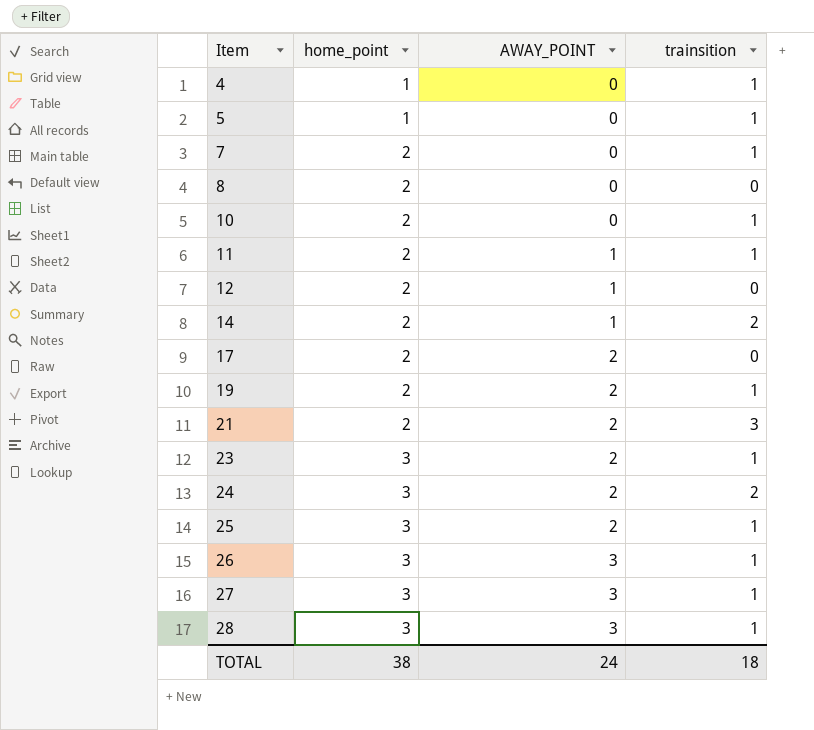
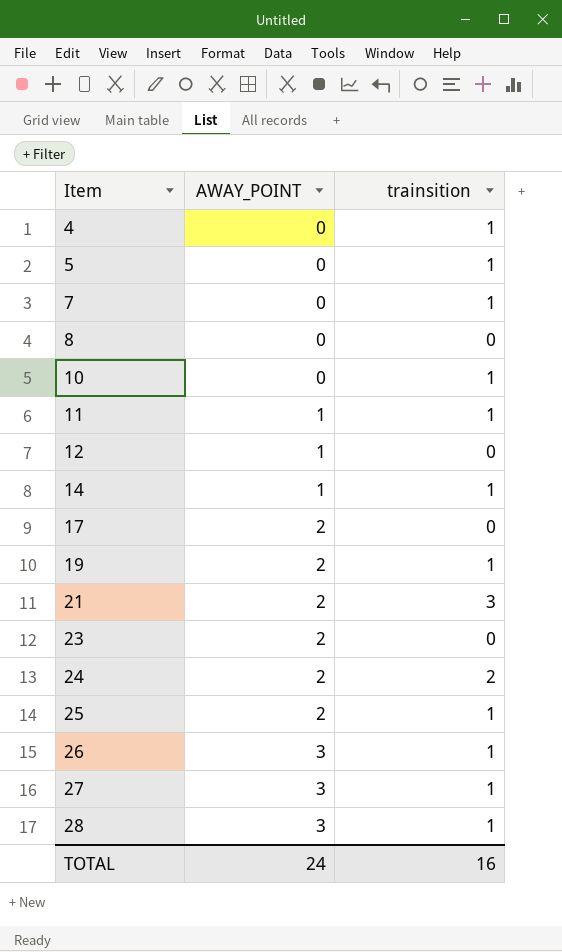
column home_point | position: 2 -> none
14 | trainsition: 2 -> 1
23 | trainsition: 1 -> 0
TOTAL | trainsition: 18 -> 16

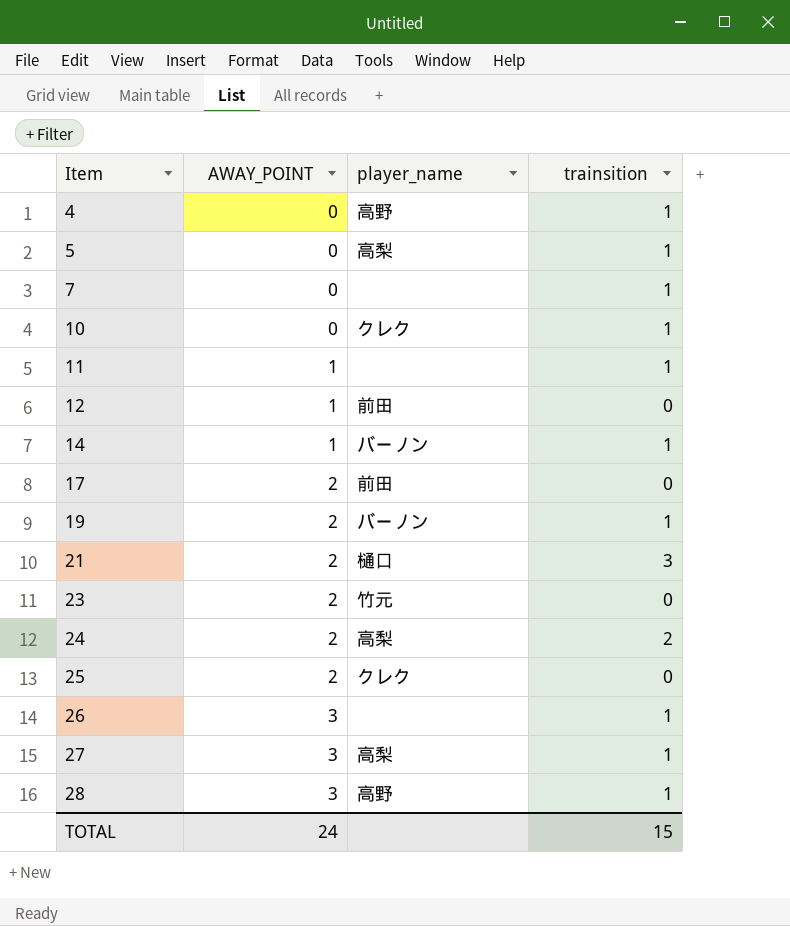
column player_name | position: none -> 3
row 8: 0 | 0 -> none
25 | trainsition: 1 -> 0
TOTAL | trainsition: 16 -> 15

